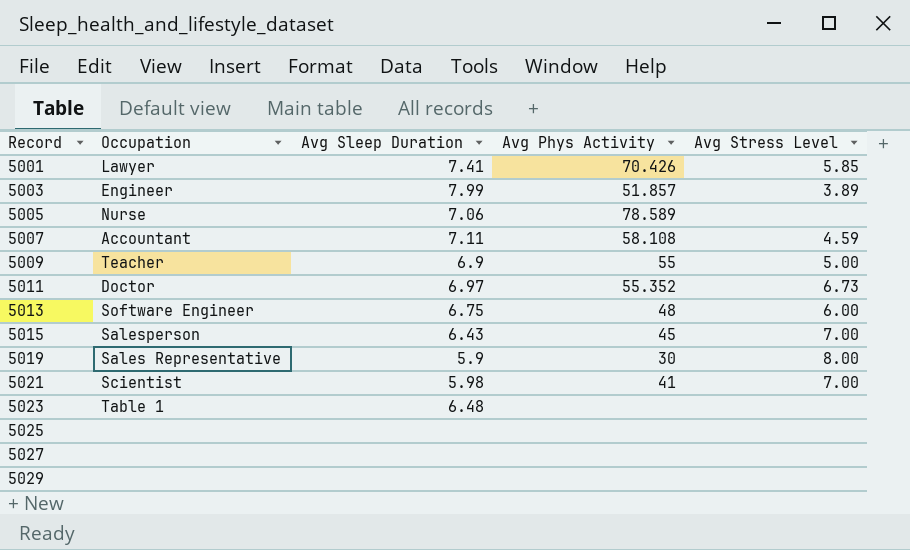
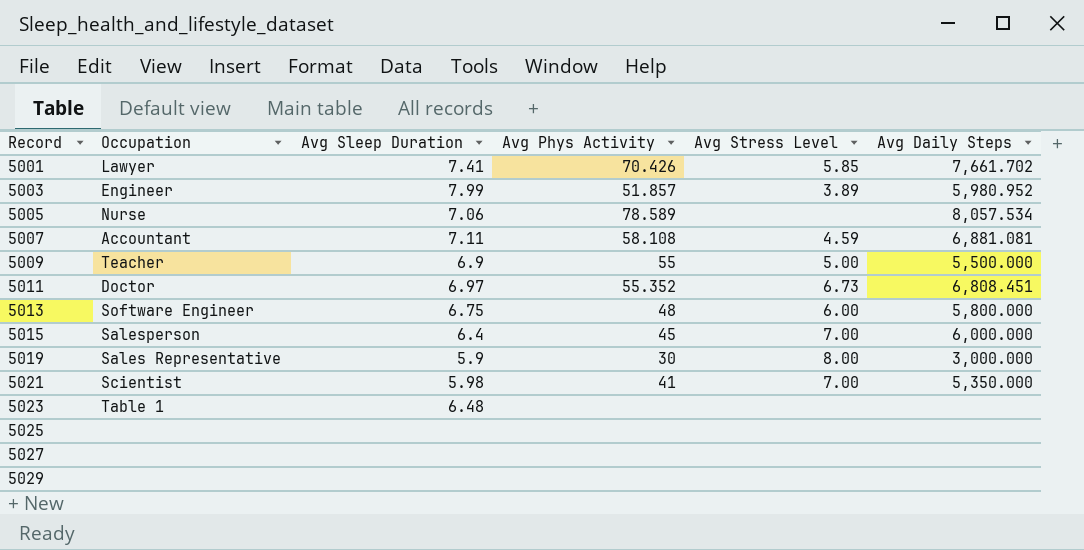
column Avg Daily Steps | position: none -> 6
5015 | Avg Sleep Duration: 6.43 -> 6.4

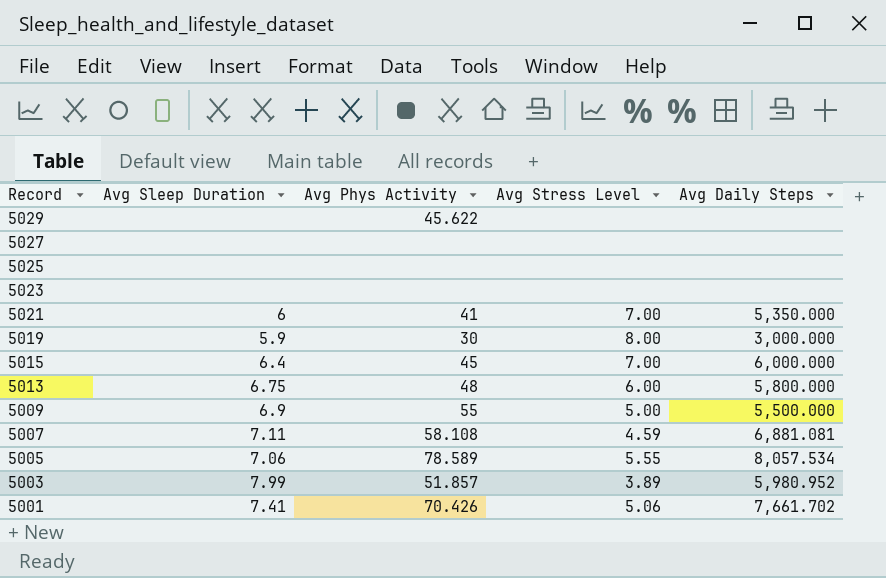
row order: Record ascending -> Record descending
column Occupation | position: 2 -> none
row 5011: Doctor | 6.97 | 55.352 | 6.73 | 6,808.451 -> none
5029 | Avg Phys Activity: none -> 45.622
5023 | Avg Sleep Duration: 6.48 -> none
5021 | Avg Sleep Duration: 5.98 -> 6
5005 | Avg Stress Level: none -> 5.55
5001 | Avg Stress Level: 5.85 -> 5.06

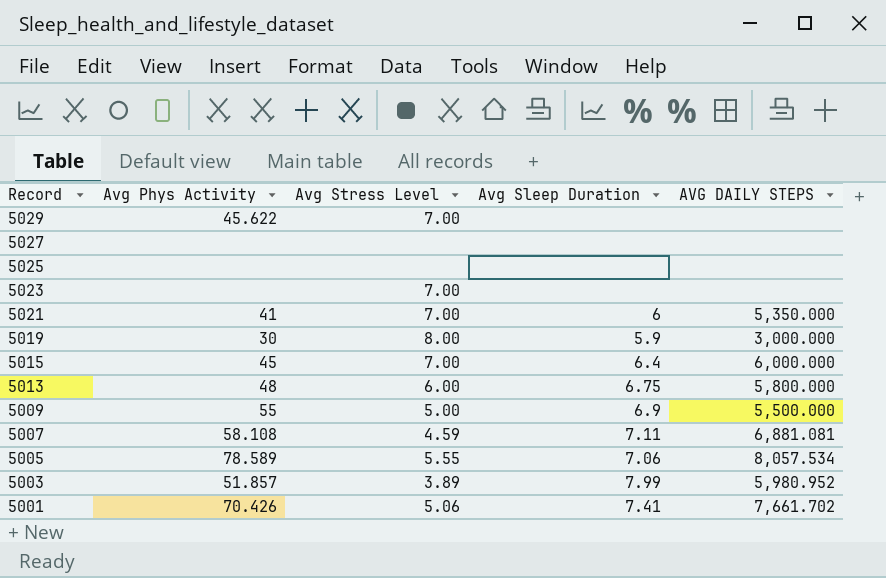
column Avg Sleep Duration | position: 2 -> 4
column name: Avg Daily Steps -> AVG DAILY STEPS
5029 | Avg Stress Level: none -> 7.00
5023 | Avg Stress Level: none -> 7.00

